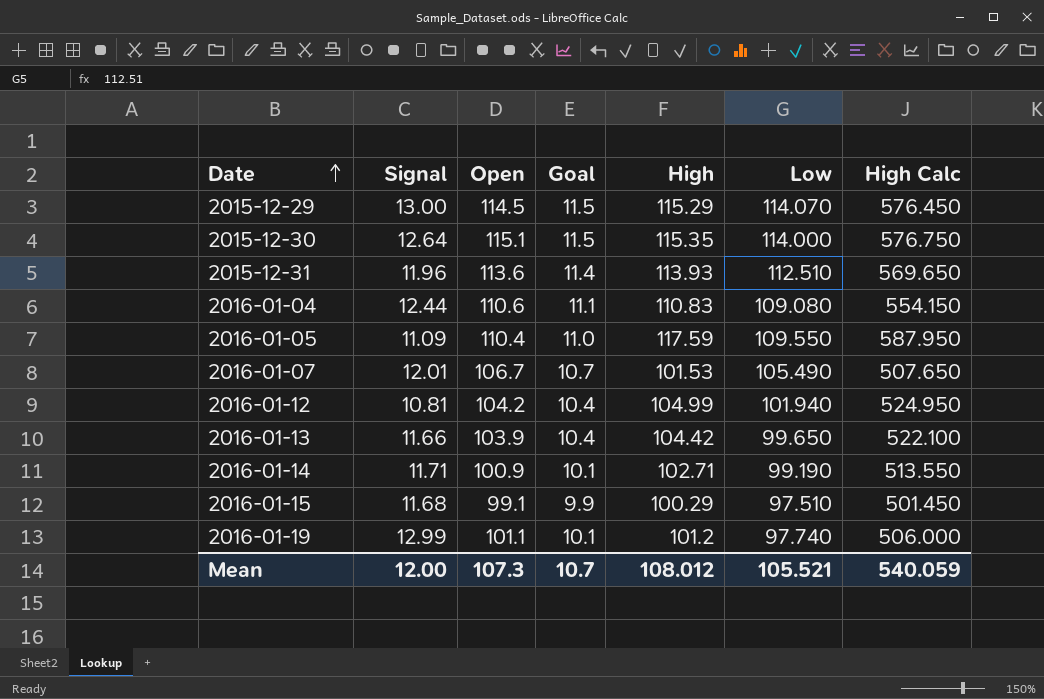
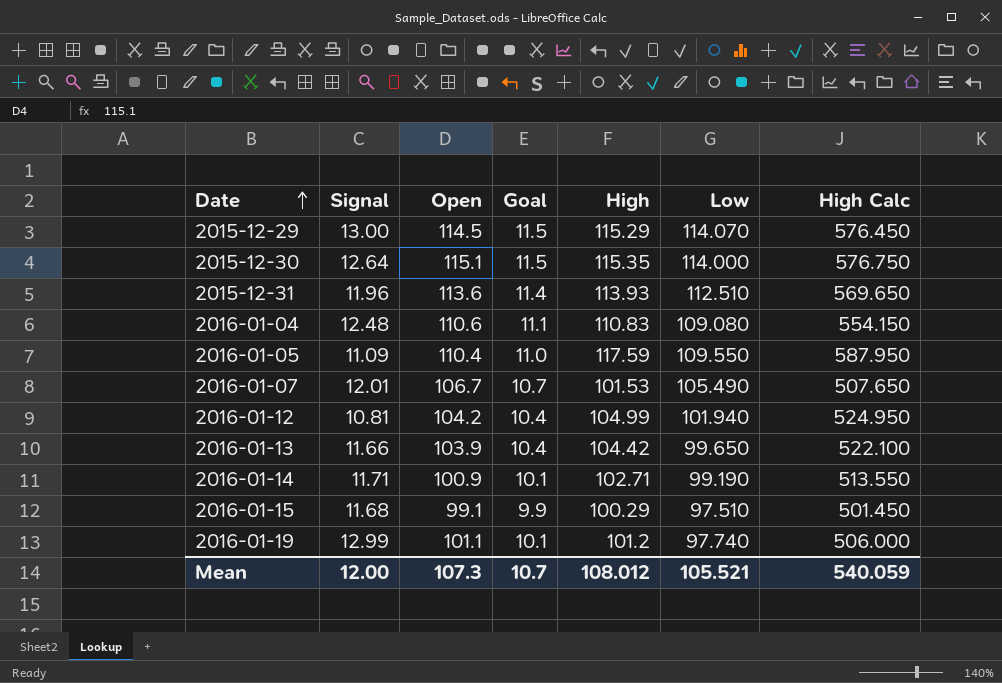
2016-01-04 | Signal: 12.44 -> 12.48

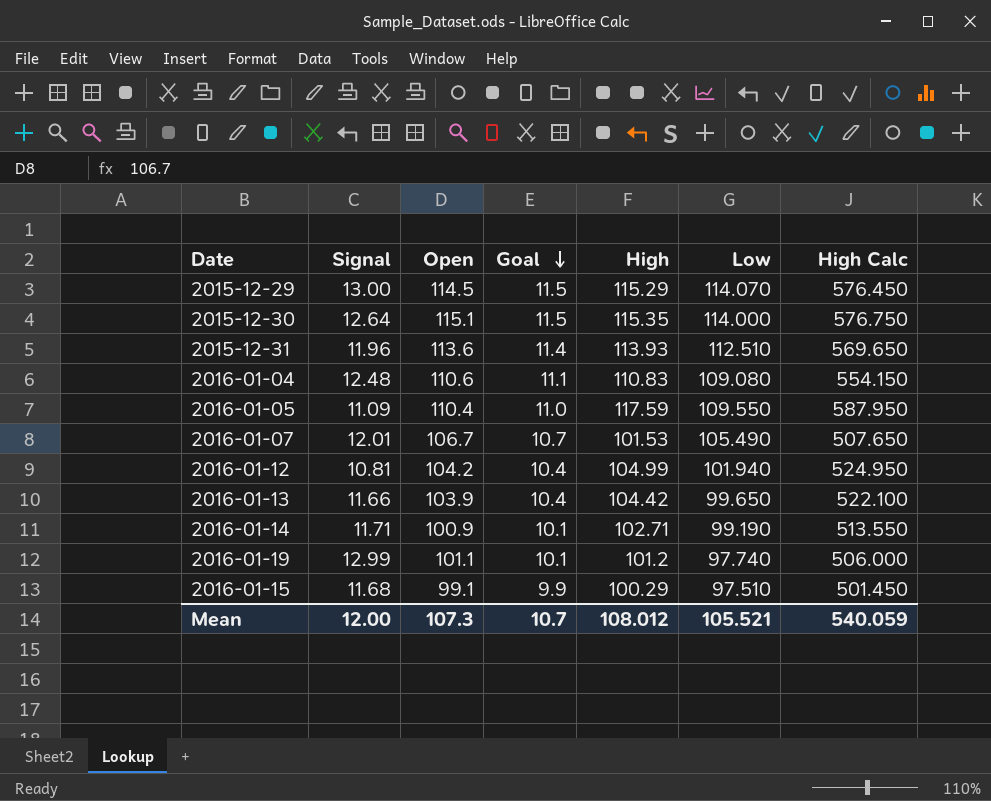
row order: Date ascending -> Goal descending

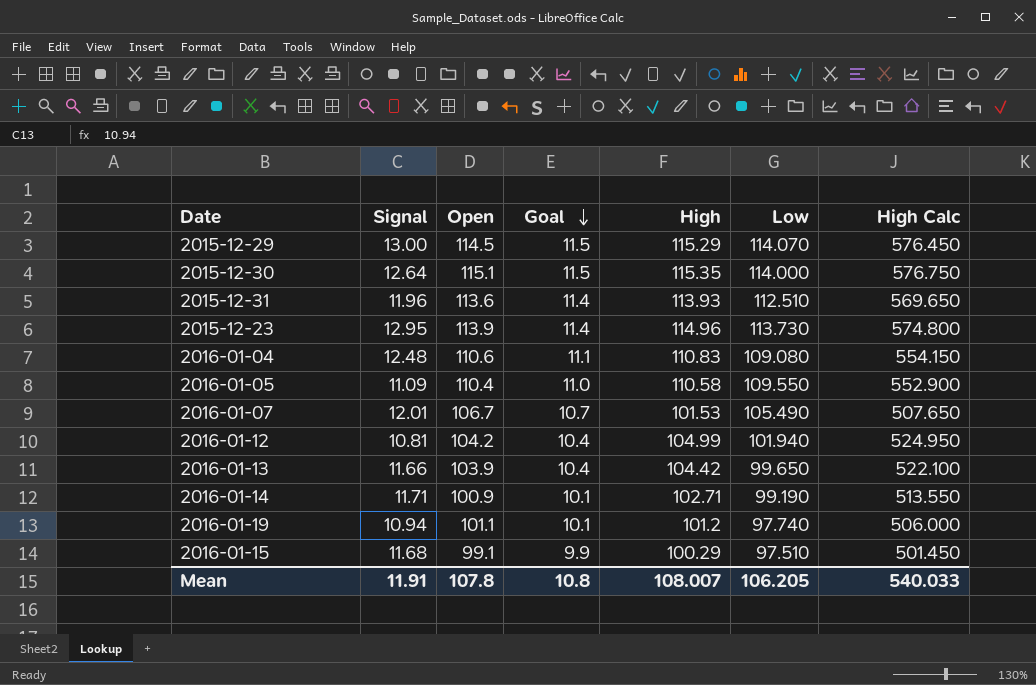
row 2015-12-23: none -> 12.95 | 113.9 | 11.4 | 114.96 | 113.730 | 574.800
2016-01-05 | High: 117.59 -> 110.58
2016-01-05 | High Calc: 587.950 -> 552.900
2016-01-19 | Signal: 12.99 -> 10.94
Mean | Signal: 12.00 -> 11.91
Mean | Open: 107.3 -> 107.8
Mean | Goal: 10.7 -> 10.8
Mean | High: 108.012 -> 108.007
Mean | Low: 105.521 -> 106.205
Mean | High Calc: 540.059 -> 540.033

